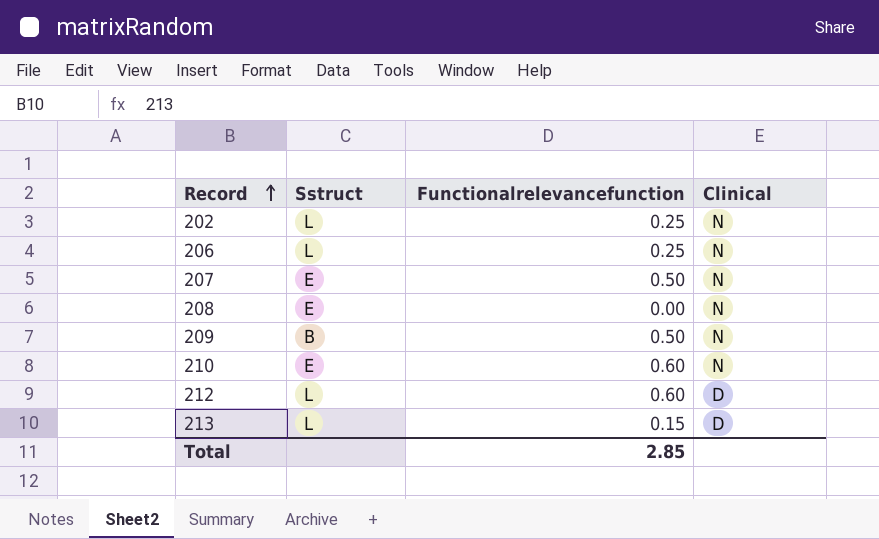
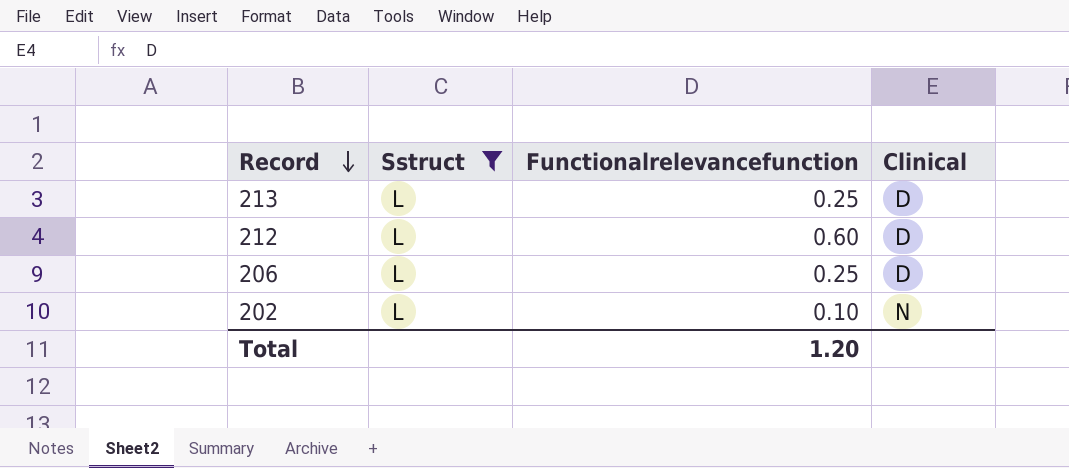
filter: none -> Sstruct = L
row order: Record ascending -> Record descending
213 | Functionalrelevancefunction: 0.15 -> 0.25
206 | Clinical: N -> D
202 | Functionalrelevancefunction: 0.25 -> 0.10
Total | Functionalrelevancefunction: 2.85 -> 1.20

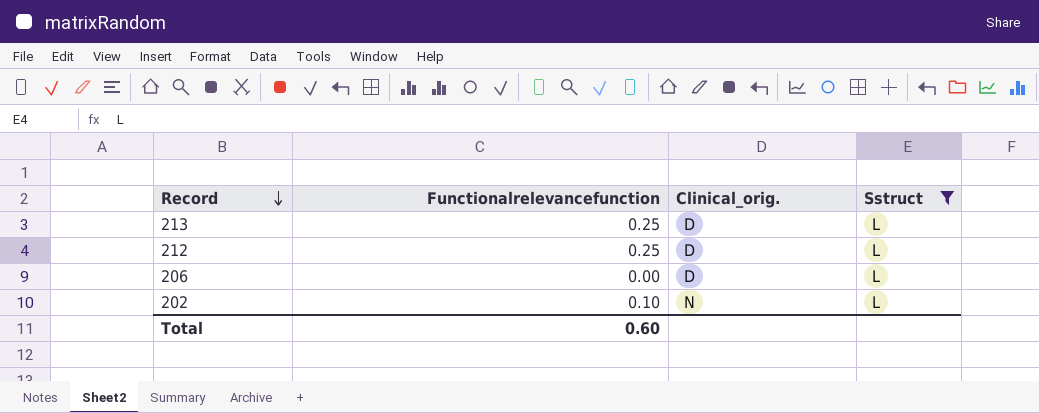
column name: Clinical -> Clinical_orig.
column Sstruct | position: 2 -> 4
212 | Functionalrelevancefunction: 0.60 -> 0.25
206 | Functionalrelevancefunction: 0.25 -> 0.00
Total | Functionalrelevancefunction: 1.20 -> 0.60

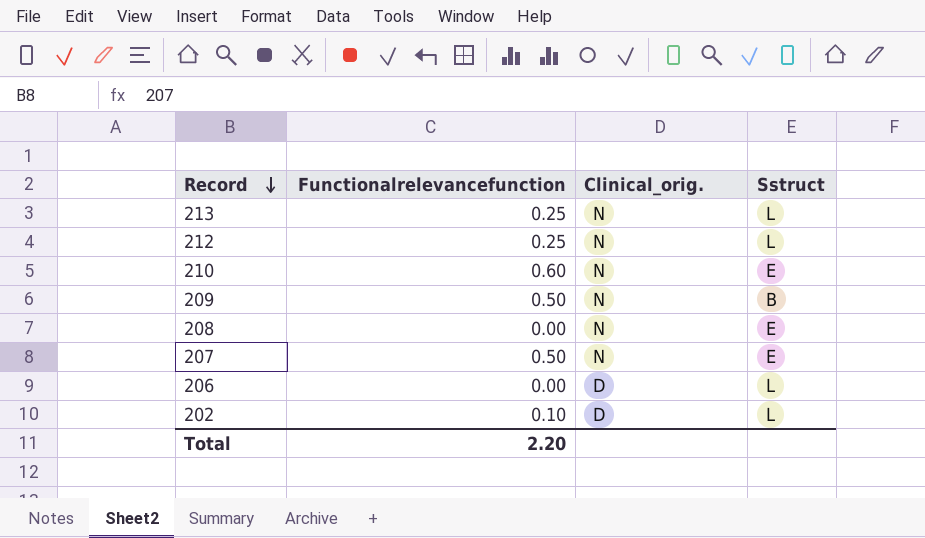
filter: Sstruct = L -> none
213 | Clinical_orig.: D -> N
212 | Clinical_orig.: D -> N
202 | Clinical_orig.: N -> D
Total | Functionalrelevancefunction: 0.60 -> 2.20

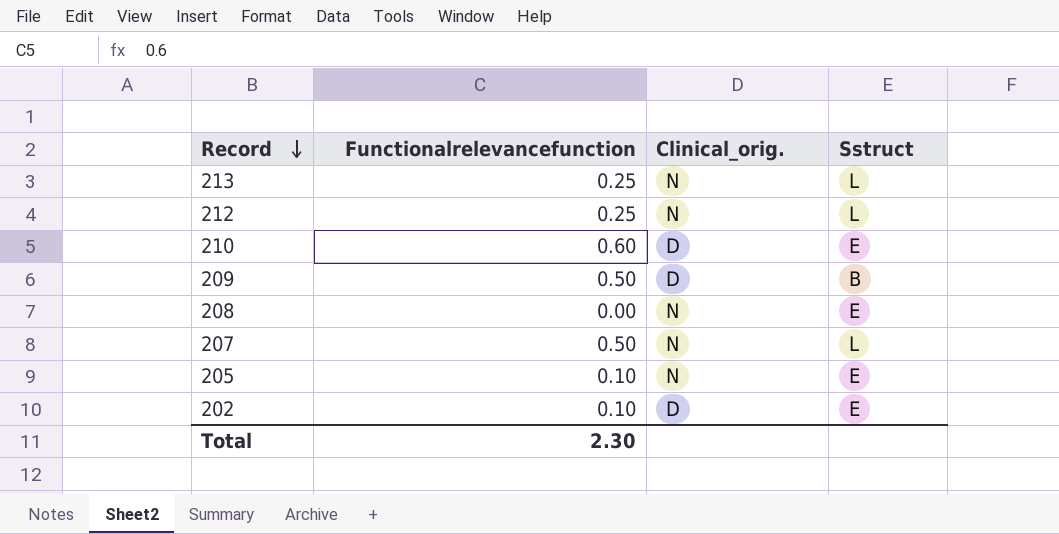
row 206: 0.00 | D | L -> none
210 | Clinical_orig.: N -> D
209 | Clinical_orig.: N -> D
207 | Sstruct: E -> L
row 205: none -> 0.10 | N | E
202 | Sstruct: L -> E
Total | Functionalrelevancefunction: 2.20 -> 2.30

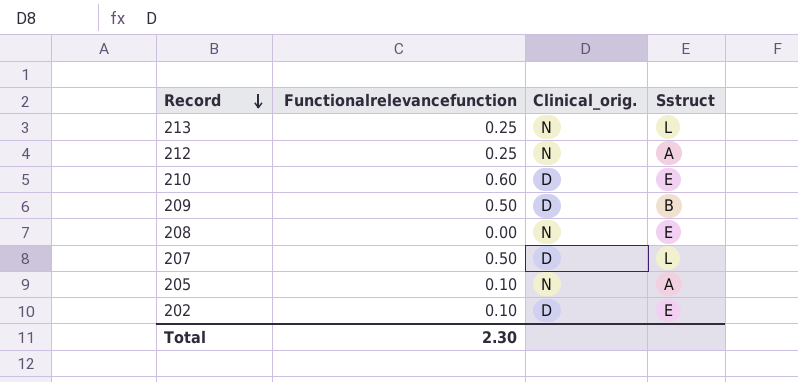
212 | Sstruct: L -> A
207 | Clinical_orig.: N -> D
205 | Sstruct: E -> A

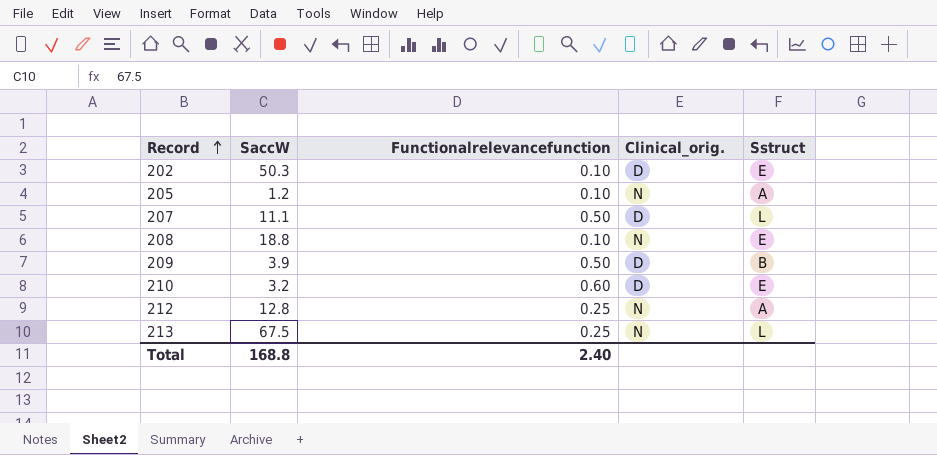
row order: Record descending -> Record ascending
column SaccW | position: none -> 2
208 | Functionalrelevancefunction: 0.00 -> 0.10
Total | Functionalrelevancefunction: 2.30 -> 2.40

